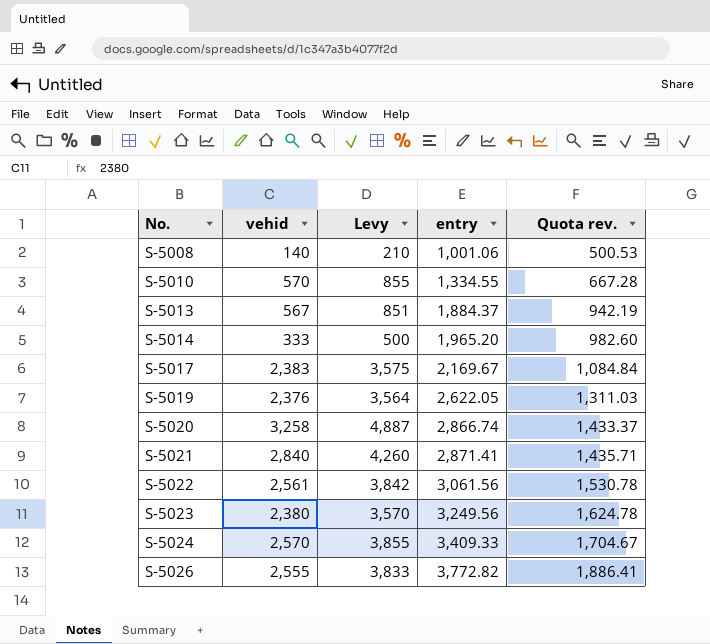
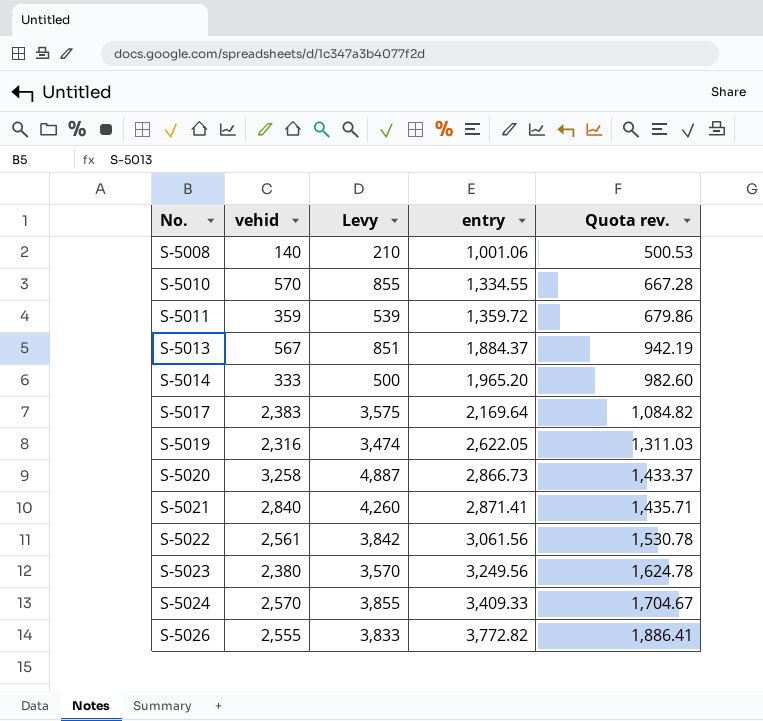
row S-5011: none -> 359 | 539 | 1,359.72 | 679.86
S-5017 | entry: 2,169.67 -> 2,169.64
S-5017 | Quota rev.: 1,084.84 -> 1,084.82
S-5019 | vehid: 2,376 -> 2,316
S-5019 | Levy: 3,564 -> 3,474
S-5020 | entry: 2,866.74 -> 2,866.73

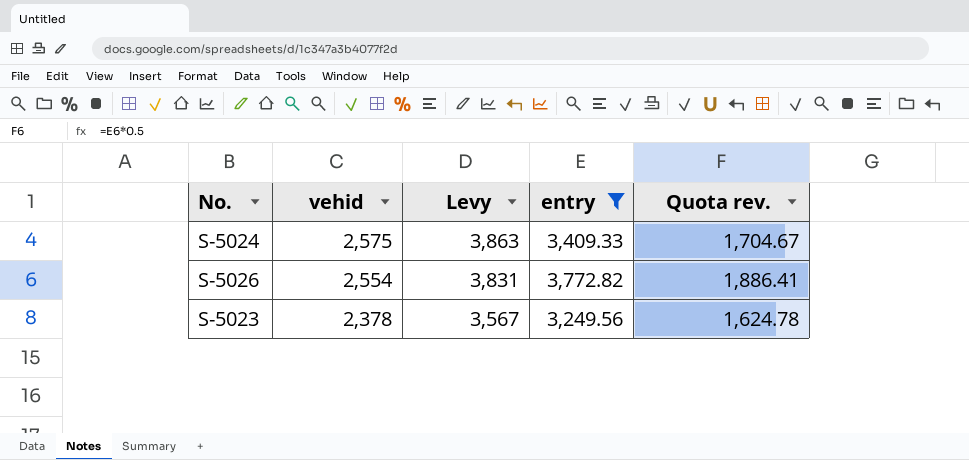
filter: none -> entry >= 3,249.56
row order: No. ascending -> vehid descending
S-5024 | vehid: 2,570 -> 2,575
S-5024 | Levy: 3,855 -> 3,863
S-5026 | vehid: 2,555 -> 2,554
S-5026 | Levy: 3,833 -> 3,831
S-5023 | vehid: 2,380 -> 2,378
S-5023 | Levy: 3,570 -> 3,567

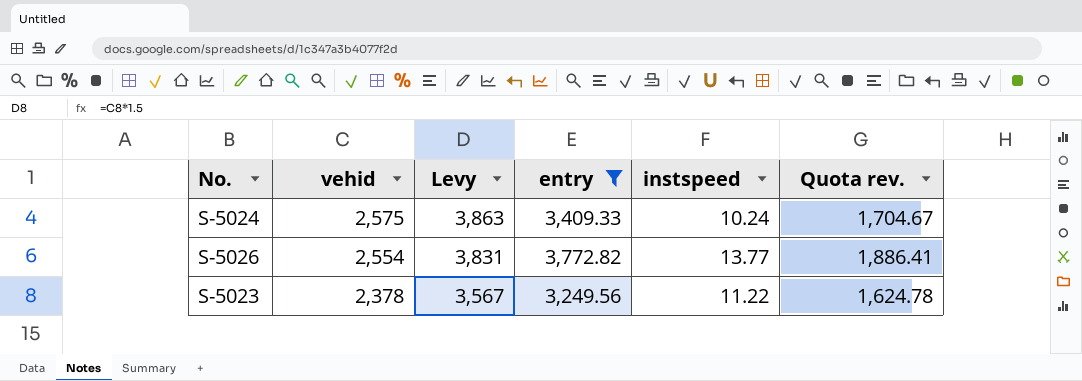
column instspeed | position: none -> 5

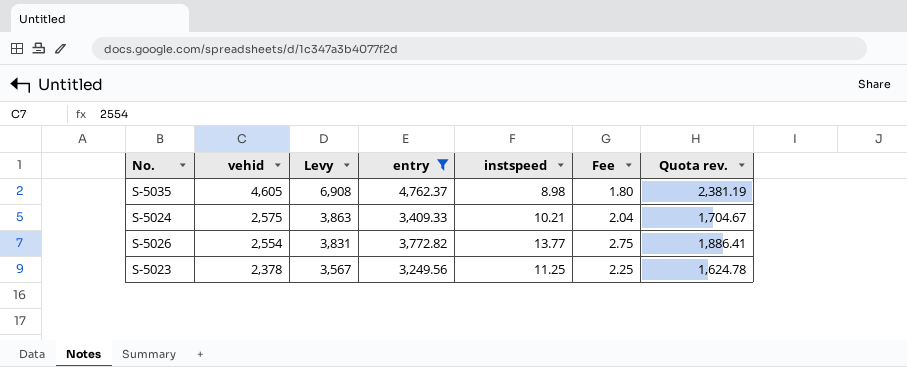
column Fee | formula: none -> [instspeed] * 0.2
row S-5035: none -> 4,605 | 6,908 | 4,762.37 | 8.98 | 1.80 | 2,381.19
S-5024 | instspeed: 10.24 -> 10.21
S-5023 | instspeed: 11.22 -> 11.25

